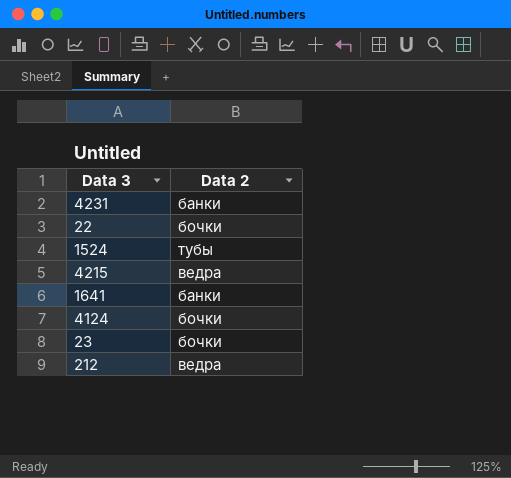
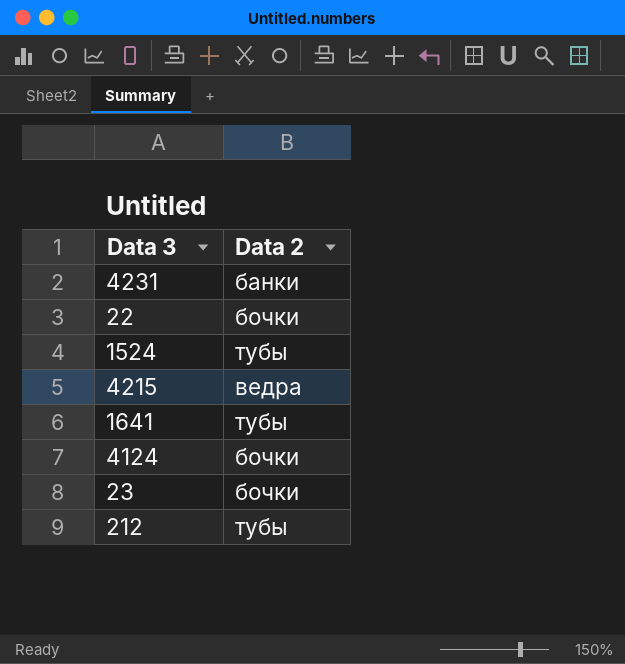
1641 | Data 2: банки -> тубы
212 | Data 2: ведра -> тубы

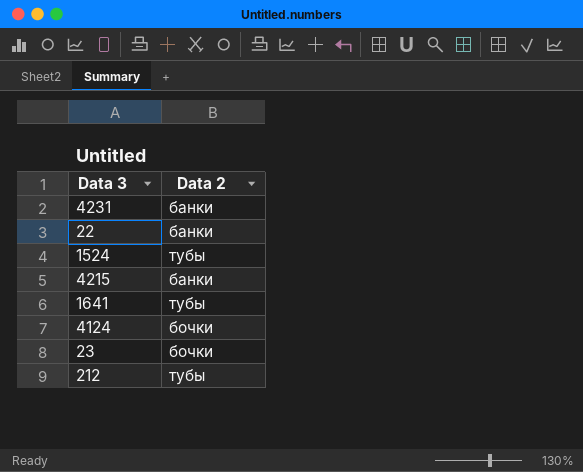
22 | Data 2: бочки -> банки
4215 | Data 2: ведра -> банки

